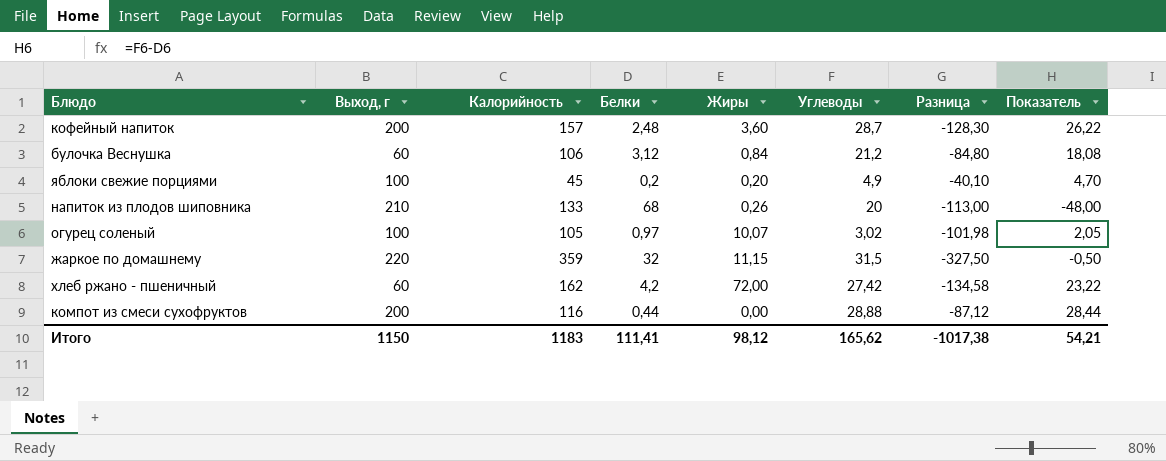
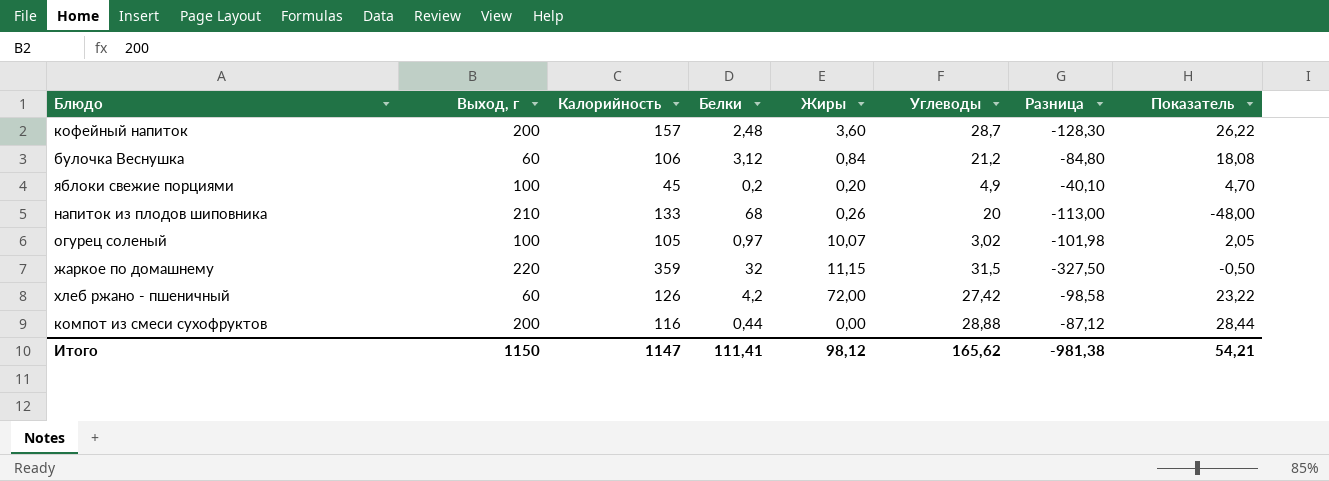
хлеб ржано - пшеничный | Калорийность: 162 -> 126
хлеб ржано - пшеничный | Разница: -134,58 -> -98,58
Итого | Калорийность: 1183 -> 1147
Итого | Разница: -1017,38 -> -981,38

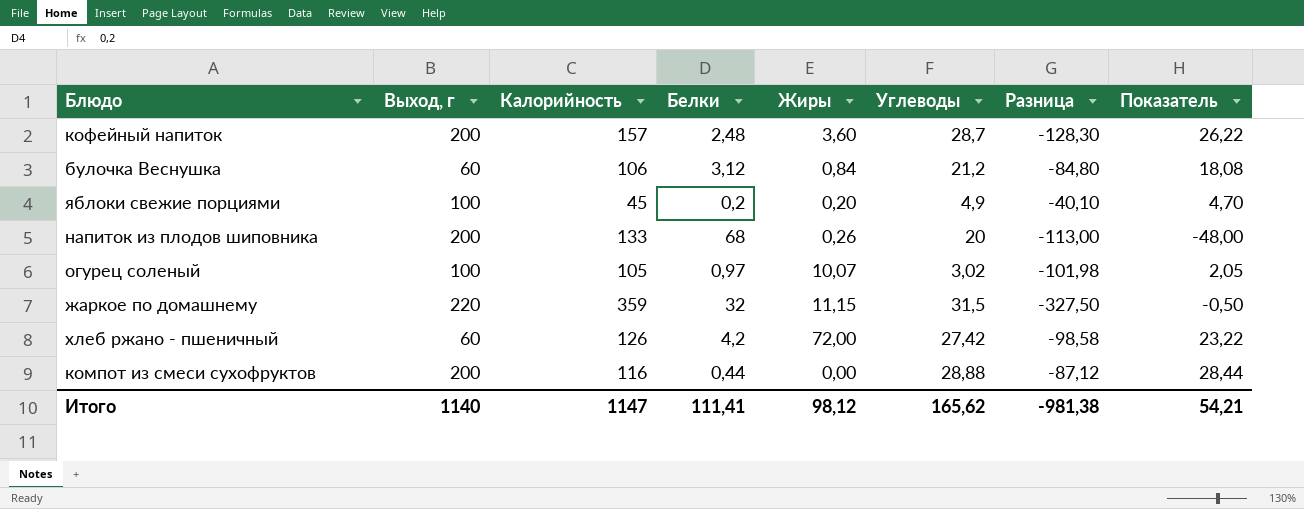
напиток из плодов шиповника | Выход, г: 210 -> 200
Итого | Выход, г: 1150 -> 1140

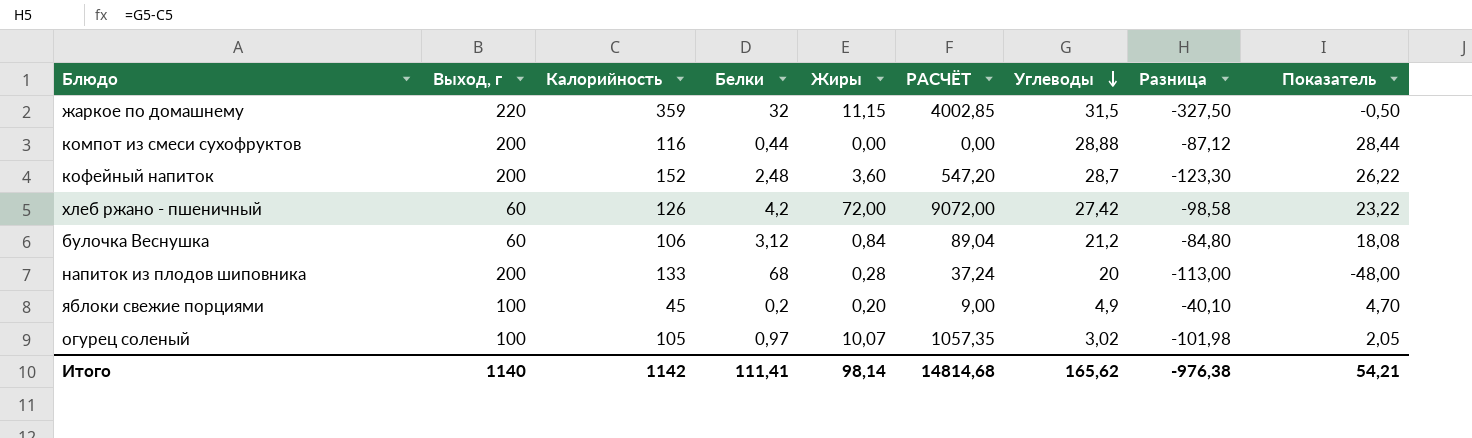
row order: none -> Углеводы descending
column РАСЧЁТ | formula: none -> [Калорийность] * [Жиры]
кофейный напиток | Калорийность: 157 -> 152
кофейный напиток | Разница: -128,30 -> -123,30
напиток из плодов шиповника | Жиры: 0,26 -> 0,28
Итого | Калорийность: 1147 -> 1142
Итого | Жиры: 98,12 -> 98,14
Итого | Разница: -981,38 -> -976,38

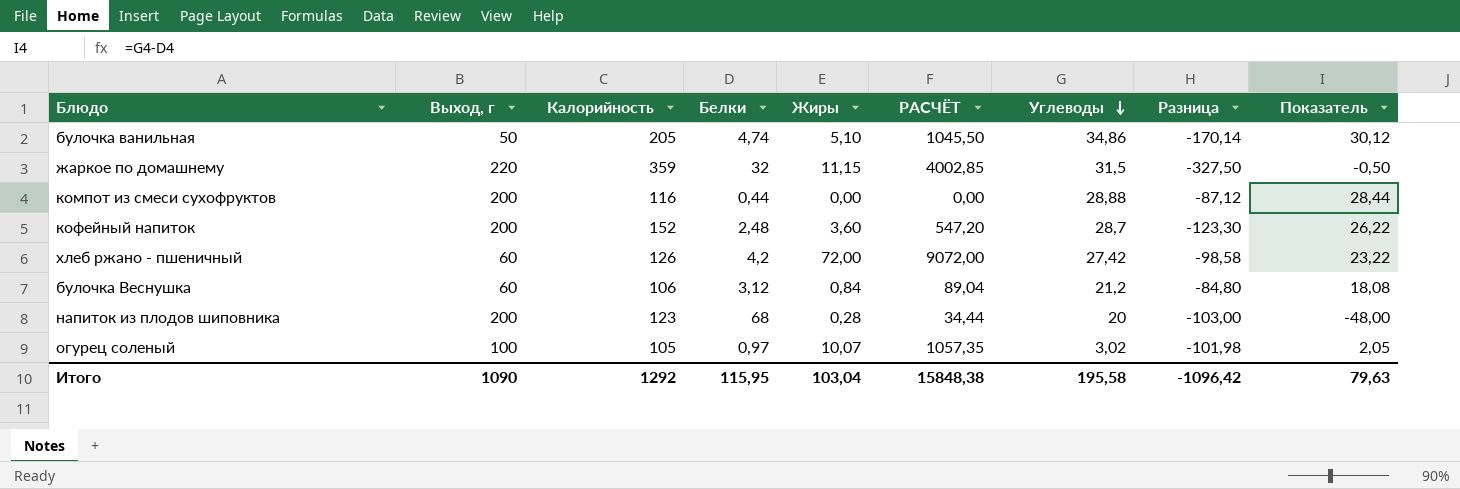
row яблоки свежие порциями: 100 | 45 | 0,2 | 0,20 | 9,00 | 4,9 | -40,10 | 4,70 -> none
row булочка ванильная: none -> 50 | 205 | 4,74 | 5,10 | 1045,50 | 34,86 | -170,14 | 30,12
напиток из плодов шиповника | Калорийность: 133 -> 123
напиток из плодов шиповника | РАСЧЁТ: 37,24 -> 34,44
напиток из плодов шиповника | Разница: -113,00 -> -103,00
Итого | Выход, г: 1140 -> 1090
Итого | Калорийность: 1142 -> 1292
Итого | Белки: 111,41 -> 115,95
Итого | Жиры: 98,14 -> 103,04
Итого | РАСЧЁТ: 14814,68 -> 15848,38
Итого | Углеводы: 165,62 -> 195,58
Итого | Разница: -976,38 -> -1096,42
Итого | Показатель: 54,21 -> 79,63

